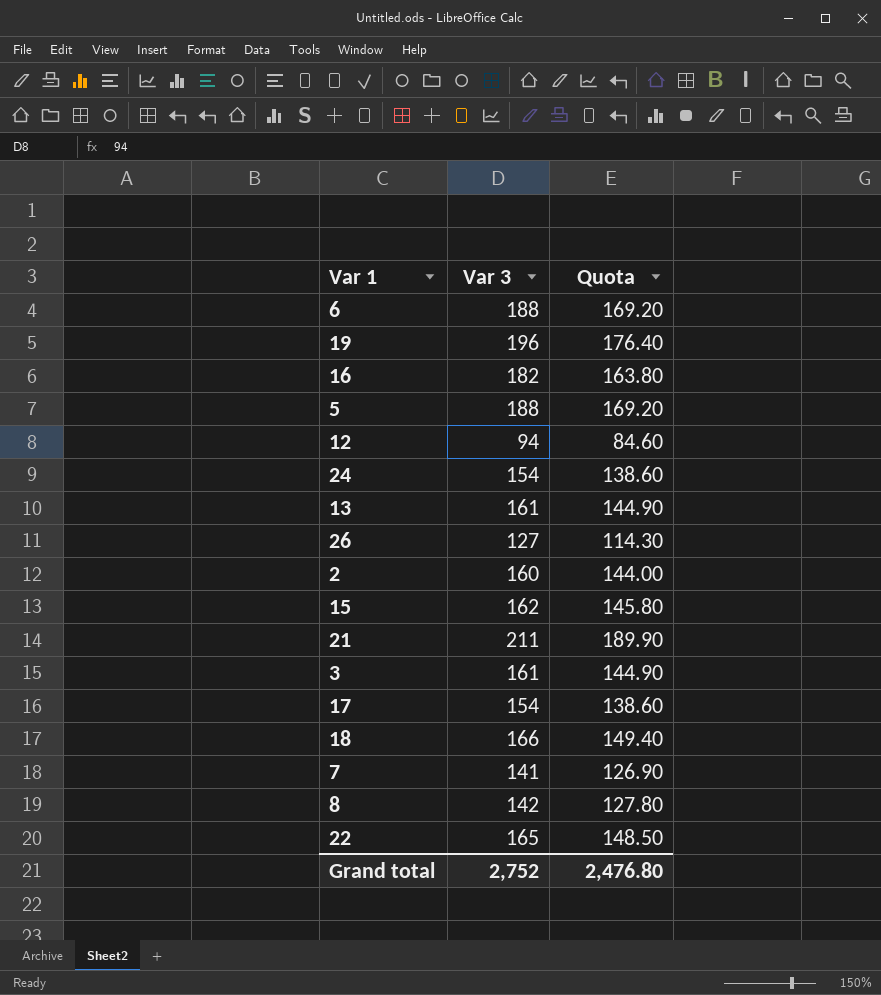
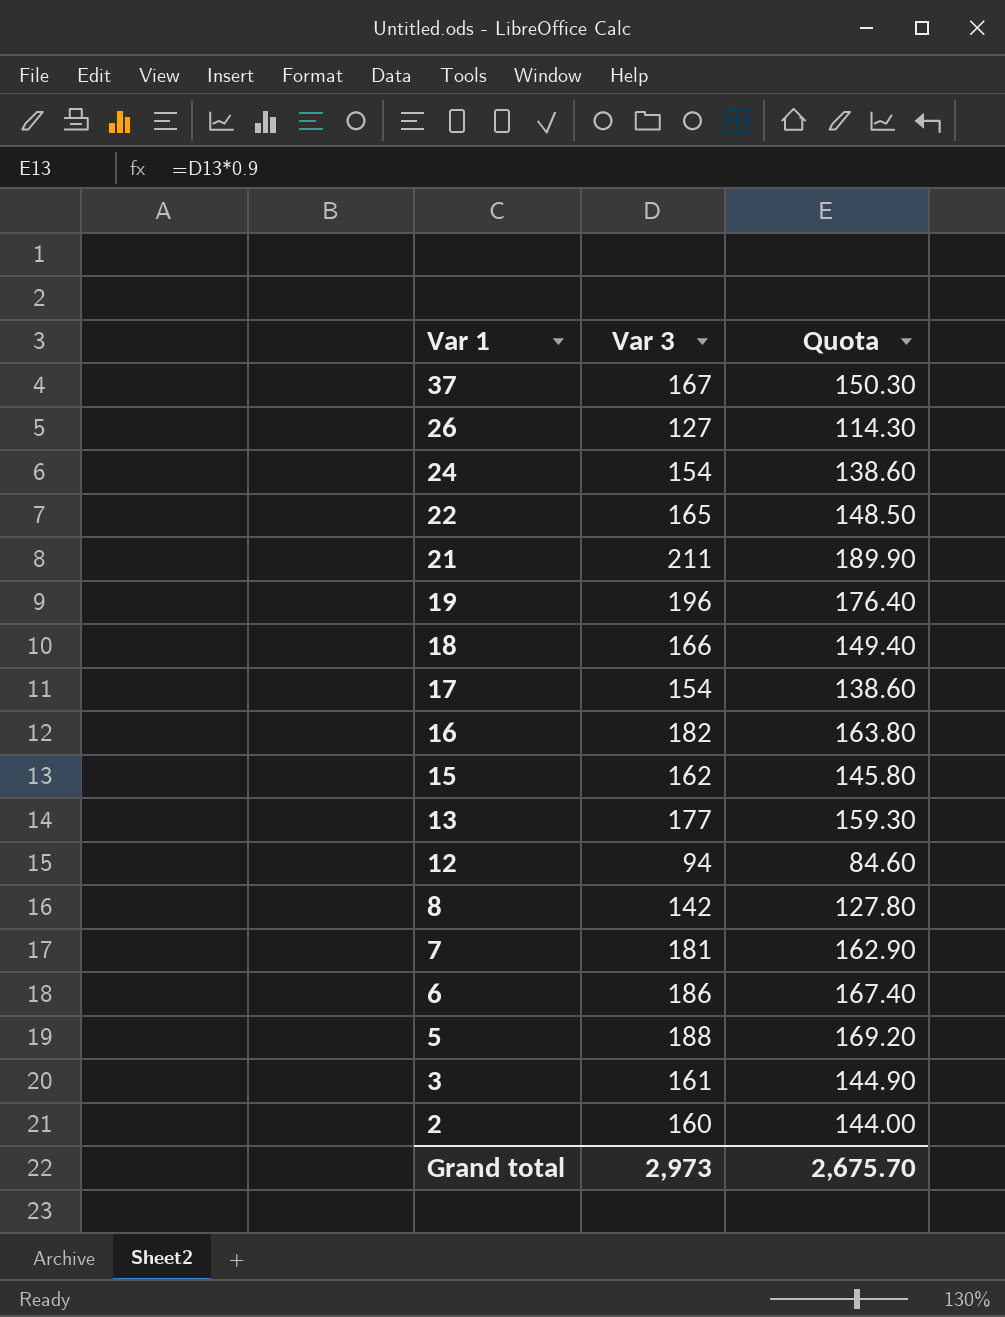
row order: none -> Var 1 descending
row 37: none -> 167 | 150.30
13 | Var 3: 161 -> 177
13 | Quota: 144.90 -> 159.30
7 | Var 3: 141 -> 181
7 | Quota: 126.90 -> 162.90
6 | Var 3: 188 -> 186
6 | Quota: 169.20 -> 167.40
Grand total | Var 3: 2,752 -> 2,973
Grand total | Quota: 2,476.80 -> 2,675.70

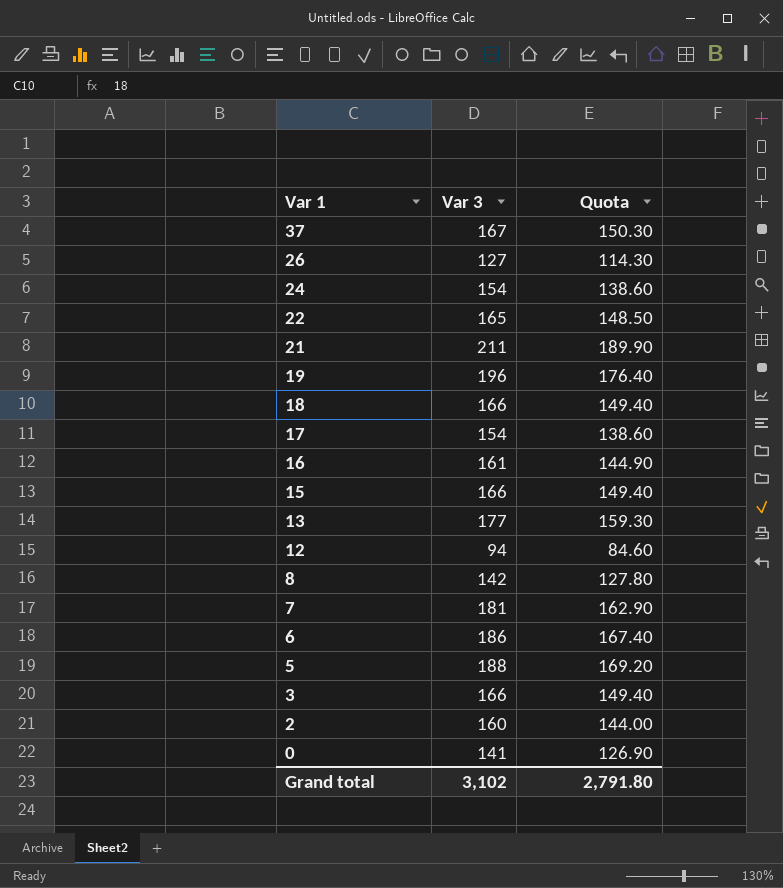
16 | Var 3: 182 -> 161
16 | Quota: 163.80 -> 144.90
15 | Var 3: 162 -> 166
15 | Quota: 145.80 -> 149.40
3 | Var 3: 161 -> 166
3 | Quota: 144.90 -> 149.40
row 0: none -> 141 | 126.90
Grand total | Var 3: 2,973 -> 3,102
Grand total | Quota: 2,675.70 -> 2,791.80

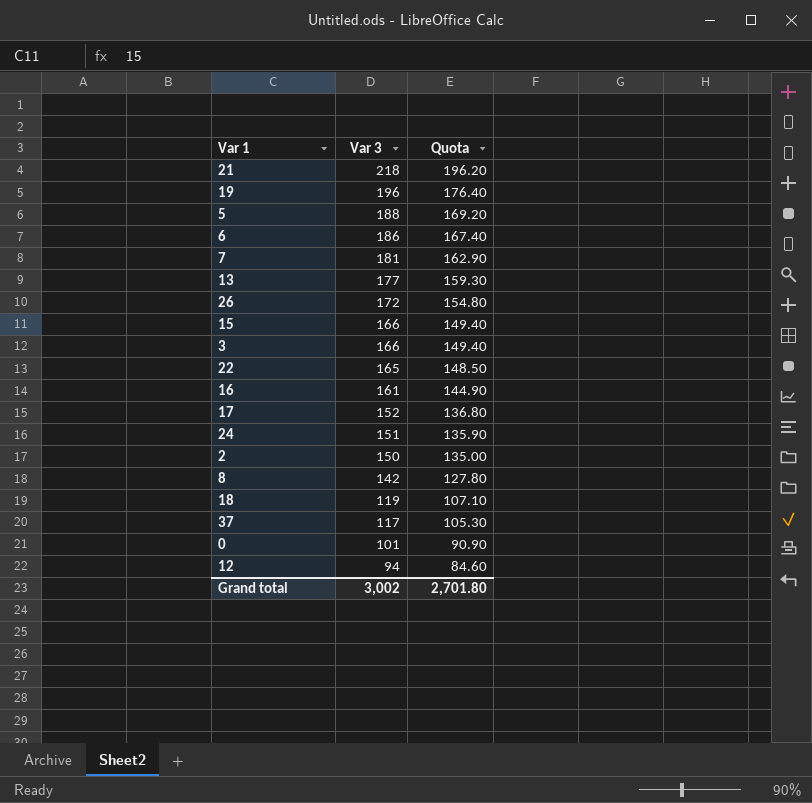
row order: Var 1 descending -> Var 3 descending
21 | Var 3: 211 -> 218
21 | Quota: 189.90 -> 196.20
26 | Var 3: 127 -> 172
26 | Quota: 114.30 -> 154.80
17 | Var 3: 154 -> 152
17 | Quota: 138.60 -> 136.80
24 | Var 3: 154 -> 151
24 | Quota: 138.60 -> 135.90
2 | Var 3: 160 -> 150
2 | Quota: 144.00 -> 135.00
18 | Var 3: 166 -> 119
18 | Quota: 149.40 -> 107.10
37 | Var 3: 167 -> 117
37 | Quota: 150.30 -> 105.30
0 | Var 3: 141 -> 101
0 | Quota: 126.90 -> 90.90
Grand total | Var 3: 3,102 -> 3,002
Grand total | Quota: 2,791.80 -> 2,701.80

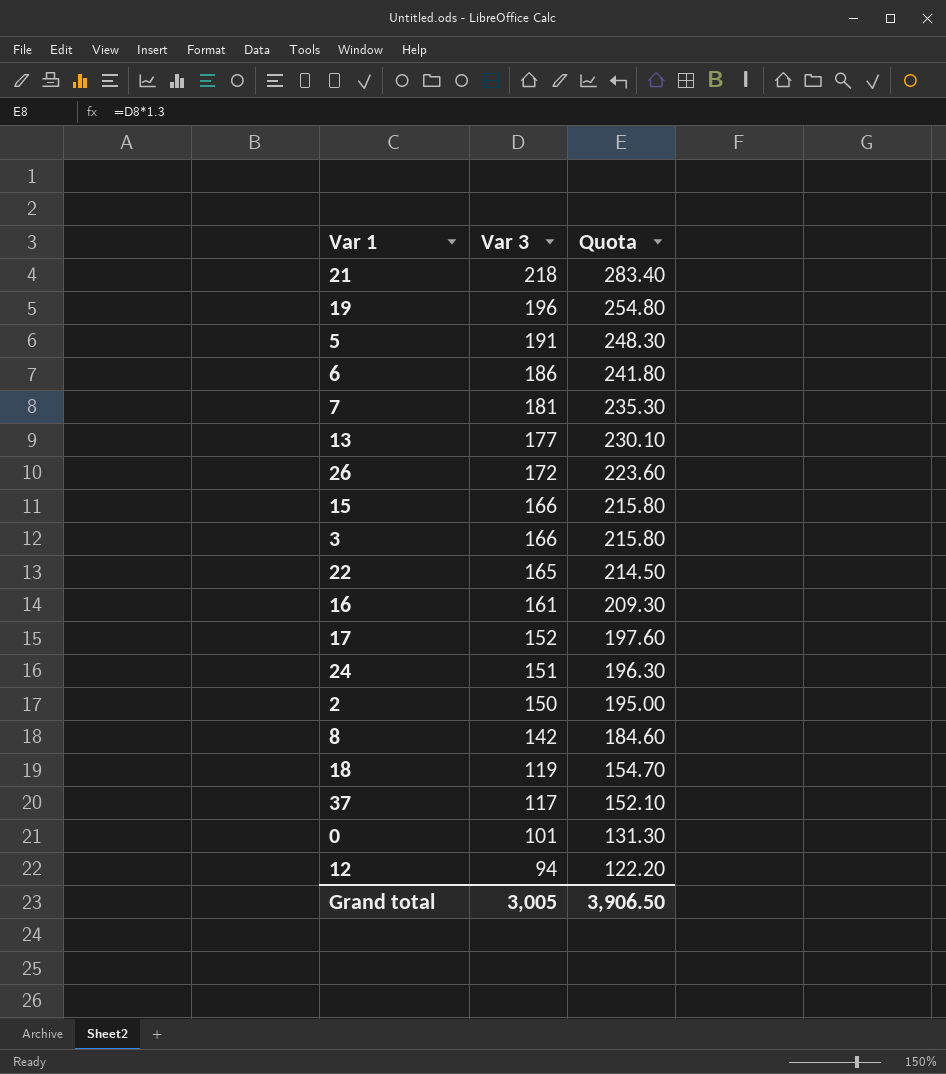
column Quota | formula: [Var 3] * 0.9 -> [Var 3] * 1.3
5 | Var 3: 188 -> 191
Grand total | Var 3: 3,002 -> 3,005
Grand total | Quota: 2,701.80 -> 3,906.50

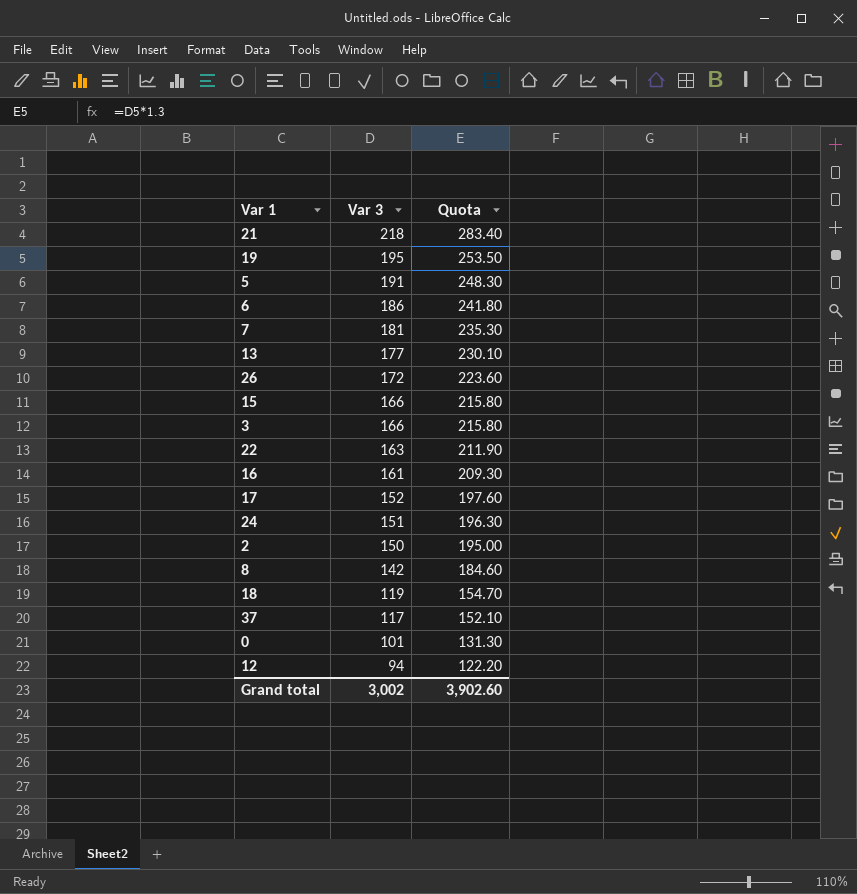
19 | Var 3: 196 -> 195
19 | Quota: 254.80 -> 253.50
22 | Var 3: 165 -> 163
22 | Quota: 214.50 -> 211.90
Grand total | Var 3: 3,005 -> 3,002
Grand total | Quota: 3,906.50 -> 3,902.60

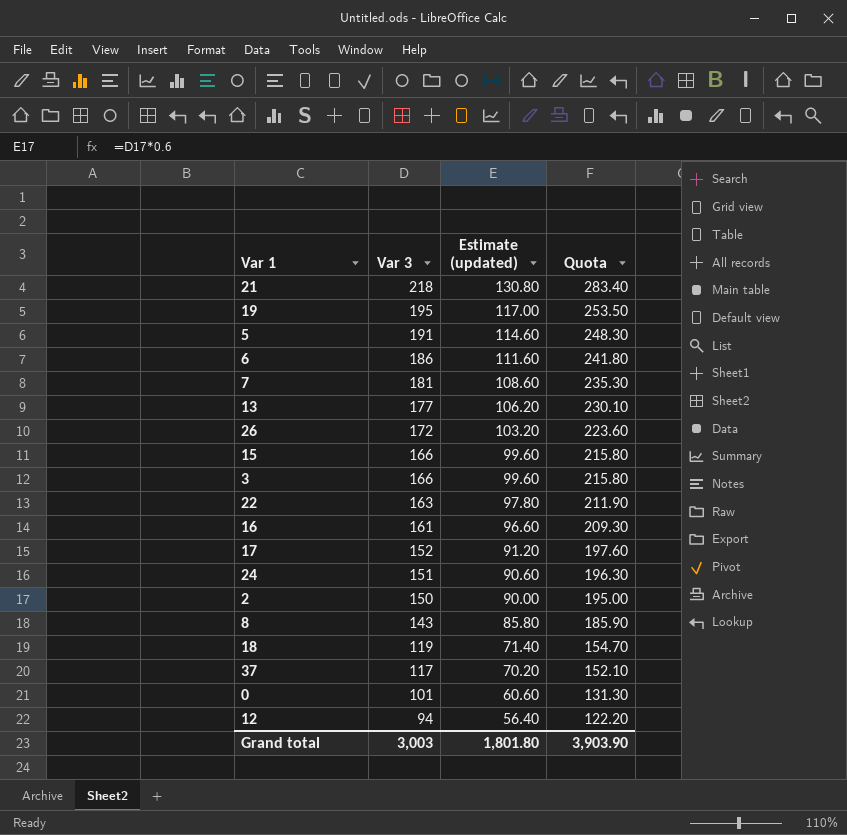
column Estimate (updated) | formula: none -> [Var 3] * 0.6
8 | Var 3: 142 -> 143
8 | Quota: 184.60 -> 185.90
Grand total | Var 3: 3,002 -> 3,003
Grand total | Quota: 3,902.60 -> 3,903.90

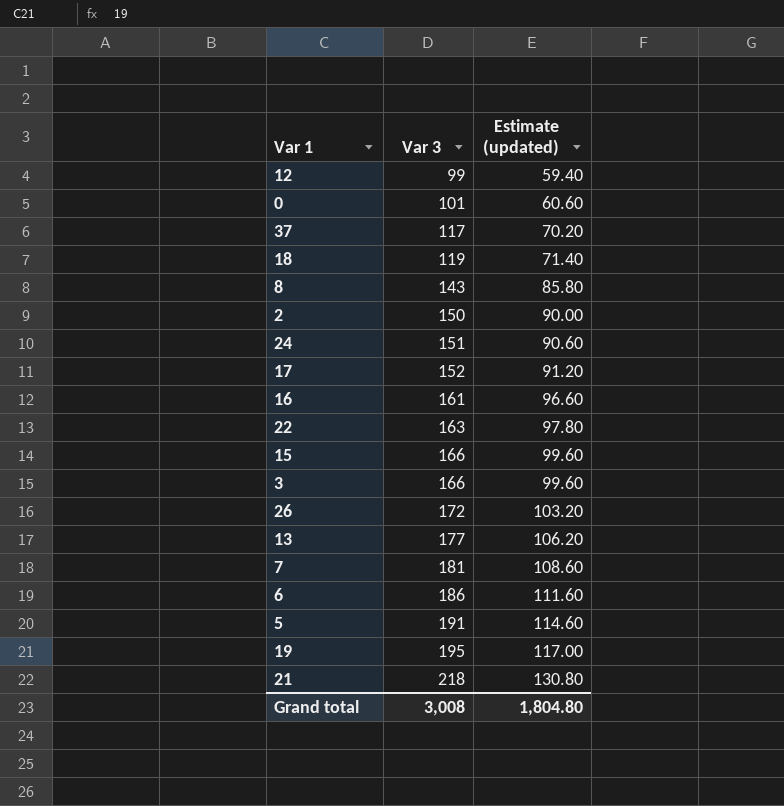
row order: Var 3 descending -> Var 3 ascending
column Quota | formula: [Var 3] * 1.3 -> none
12 | Var 3: 94 -> 99
12 | Estimate (updated): 56.40 -> 59.40
Grand total | Var 3: 3,003 -> 3,008
Grand total | Estimate (updated): 1,801.80 -> 1,804.80

